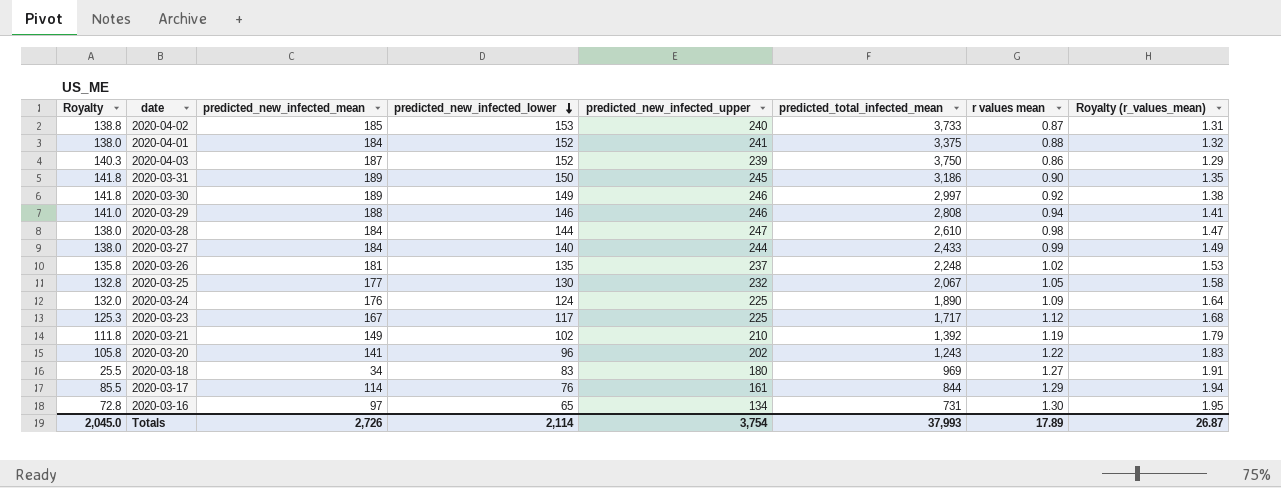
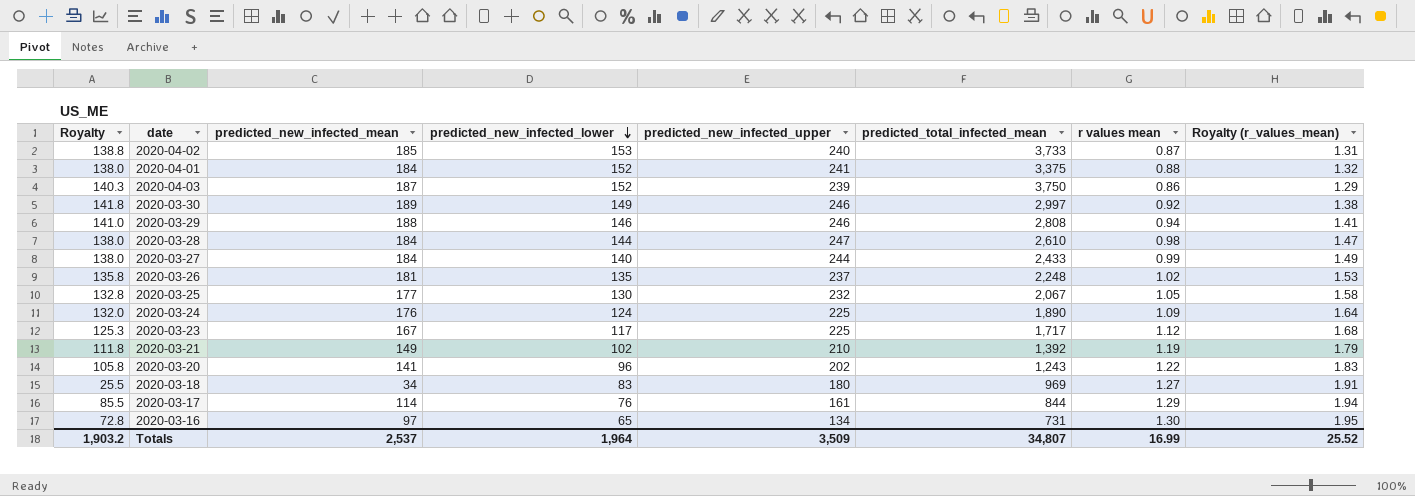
row 2020-03-31: 141.8 | 189 | 150 | 245 | 3,186 | 0.90 | 1.35 -> none
Totals | Royalty: 2,045.0 -> 1,903.2
Totals | predicted_new_infected_mean: 2,726 -> 2,537
Totals | predicted_new_infected_lower: 2,114 -> 1,964
Totals | predicted_new_infected_upper: 3,754 -> 3,509
Totals | predicted_total_infected_mean: 37,993 -> 34,807
Totals | r values mean: 17.89 -> 16.99
Totals | Royalty (r_values_mean): 26.87 -> 25.52

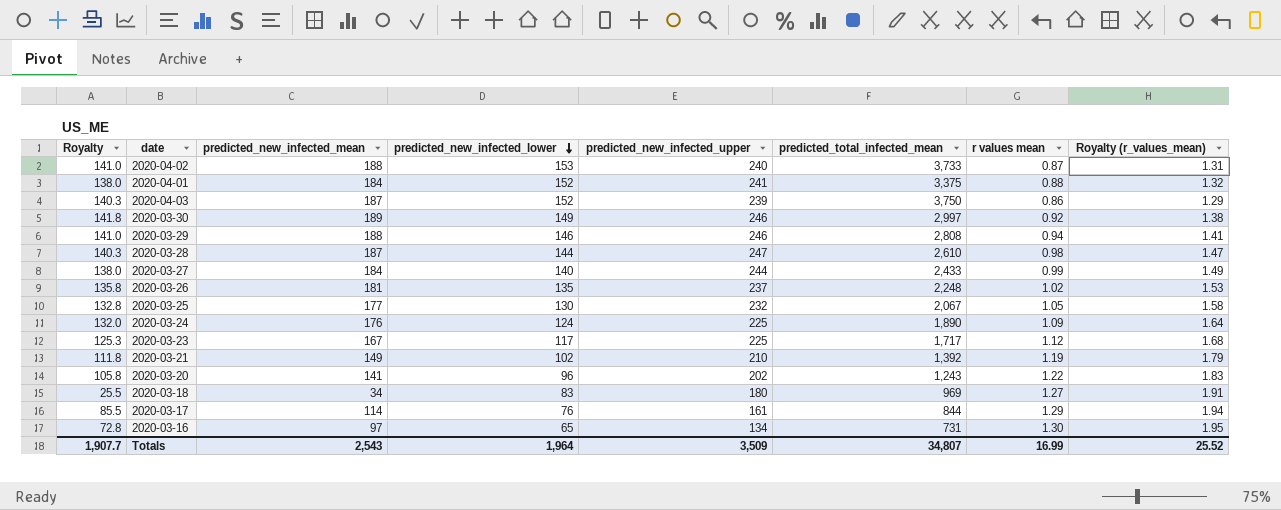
2020-04-02 | Royalty: 138.8 -> 141.0
2020-04-02 | predicted_new_infected_mean: 185 -> 188
2020-03-28 | Royalty: 138.0 -> 140.3
2020-03-28 | predicted_new_infected_mean: 184 -> 187
Totals | Royalty: 1,903.2 -> 1,907.7
Totals | predicted_new_infected_mean: 2,537 -> 2,543

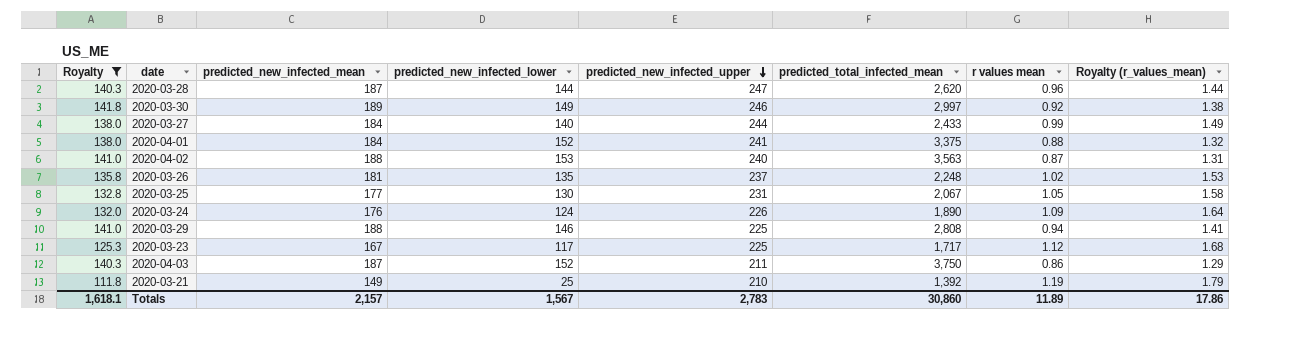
filter: none -> Royalty >= 111.8
row order: predicted_new_infected_lower descending -> predicted_new_infected_upper descending
2020-03-28 | predicted_total_infected_mean: 2,610 -> 2,620
2020-03-28 | r values mean: 0.98 -> 0.96
2020-03-28 | Royalty (r_values_mean): 1.47 -> 1.44
2020-04-02 | predicted_total_infected_mean: 3,733 -> 3,563
2020-03-25 | predicted_new_infected_upper: 232 -> 231
2020-03-24 | predicted_new_infected_upper: 225 -> 226
2020-03-29 | predicted_new_infected_upper: 246 -> 225
2020-04-03 | predicted_new_infected_upper: 239 -> 211
2020-03-21 | predicted_new_infected_lower: 102 -> 25
Totals | Royalty: 1,907.7 -> 1,618.1
Totals | predicted_new_infected_mean: 2,543 -> 2,157
Totals | predicted_new_infected_lower: 1,964 -> 1,567
Totals | predicted_new_infected_upper: 3,509 -> 2,783
Totals | predicted_total_infected_mean: 34,807 -> 30,860
Totals | r values mean: 16.99 -> 11.89
Totals | Royalty (r_values_mean): 25.52 -> 17.86

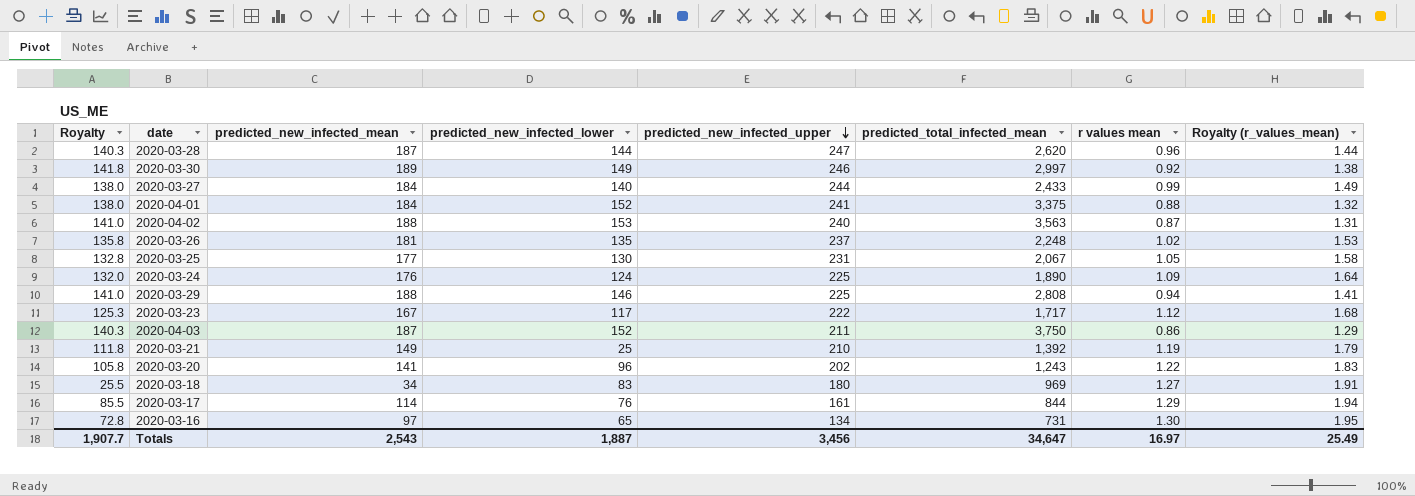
filter: Royalty >= 111.8 -> none
2020-03-24 | predicted_new_infected_upper: 226 -> 225
2020-03-23 | predicted_new_infected_upper: 225 -> 222
Totals | Royalty: 1,618.1 -> 1,907.7
Totals | predicted_new_infected_mean: 2,157 -> 2,543
Totals | predicted_new_infected_lower: 1,567 -> 1,887
Totals | predicted_new_infected_upper: 2,783 -> 3,456
Totals | predicted_total_infected_mean: 30,860 -> 34,647
Totals | r values mean: 11.89 -> 16.97
Totals | Royalty (r_values_mean): 17.86 -> 25.49

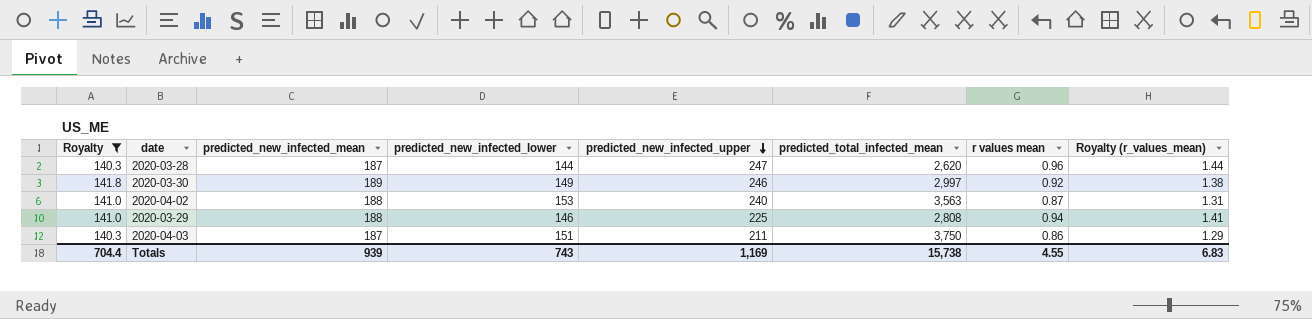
filter: none -> Royalty >= 140.3
2020-04-03 | predicted_new_infected_lower: 152 -> 151
Totals | Royalty: 1,907.7 -> 704.4
Totals | predicted_new_infected_mean: 2,543 -> 939
Totals | predicted_new_infected_lower: 1,887 -> 743
Totals | predicted_new_infected_upper: 3,456 -> 1,169
Totals | predicted_total_infected_mean: 34,647 -> 15,738
Totals | r values mean: 16.97 -> 4.55
Totals | Royalty (r_values_mean): 25.49 -> 6.83

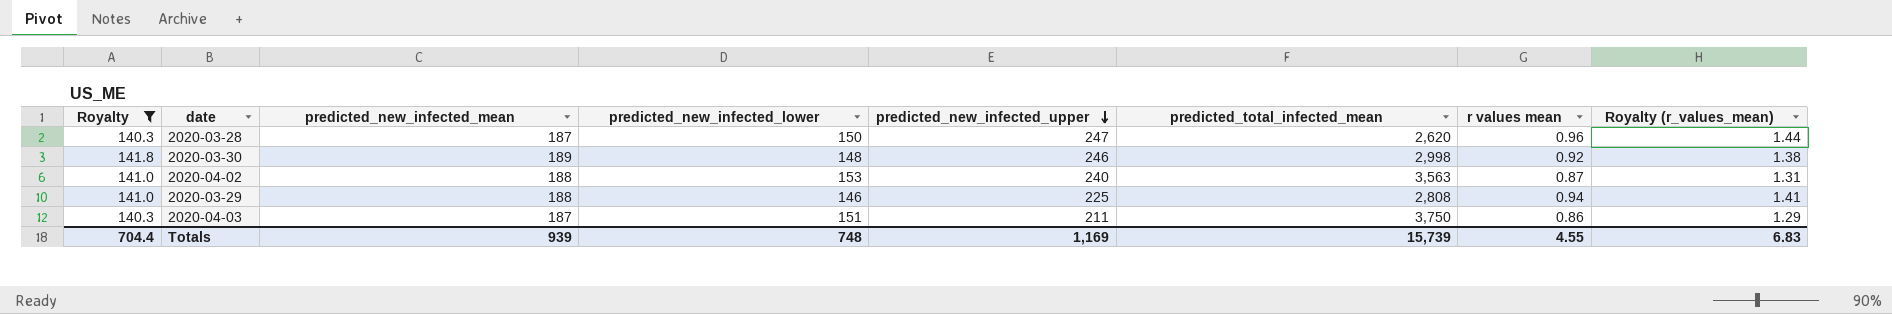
2020-03-28 | predicted_new_infected_lower: 144 -> 150
2020-03-30 | predicted_new_infected_lower: 149 -> 148
2020-03-30 | predicted_total_infected_mean: 2,997 -> 2,998
Totals | predicted_new_infected_lower: 743 -> 748
Totals | predicted_total_infected_mean: 15,738 -> 15,739

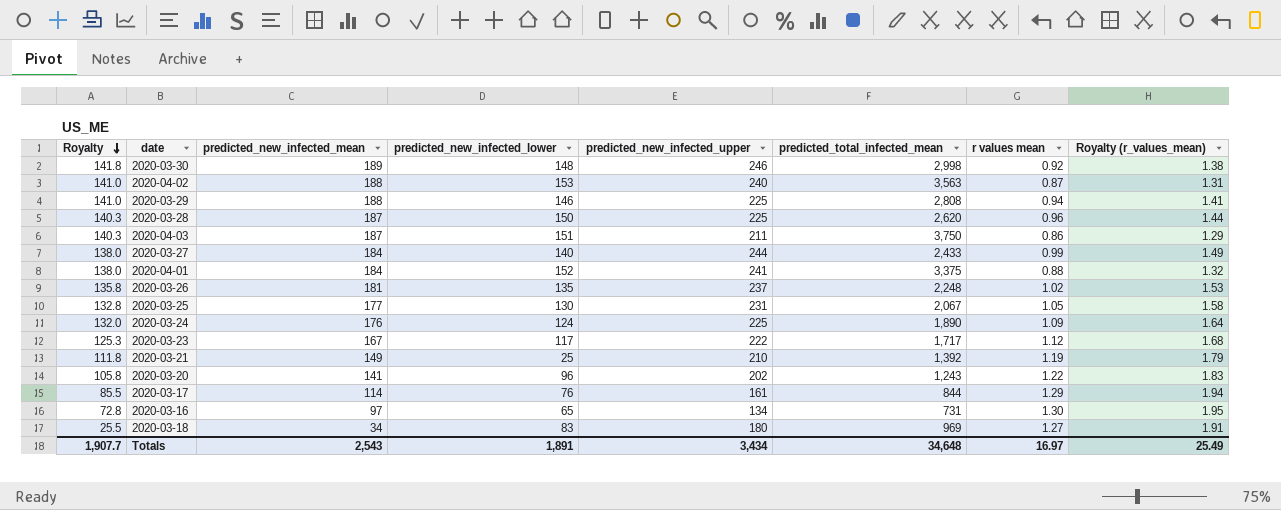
filter: Royalty >= 140.3 -> none
row order: predicted_new_infected_upper descending -> Royalty descending
2020-03-28 | predicted_new_infected_upper: 247 -> 225
Totals | Royalty: 704.4 -> 1,907.7
Totals | predicted_new_infected_mean: 939 -> 2,543
Totals | predicted_new_infected_lower: 748 -> 1,891
Totals | predicted_new_infected_upper: 1,169 -> 3,434
Totals | predicted_total_infected_mean: 15,739 -> 34,648
Totals | r values mean: 4.55 -> 16.97
Totals | Royalty (r_values_mean): 6.83 -> 25.49

